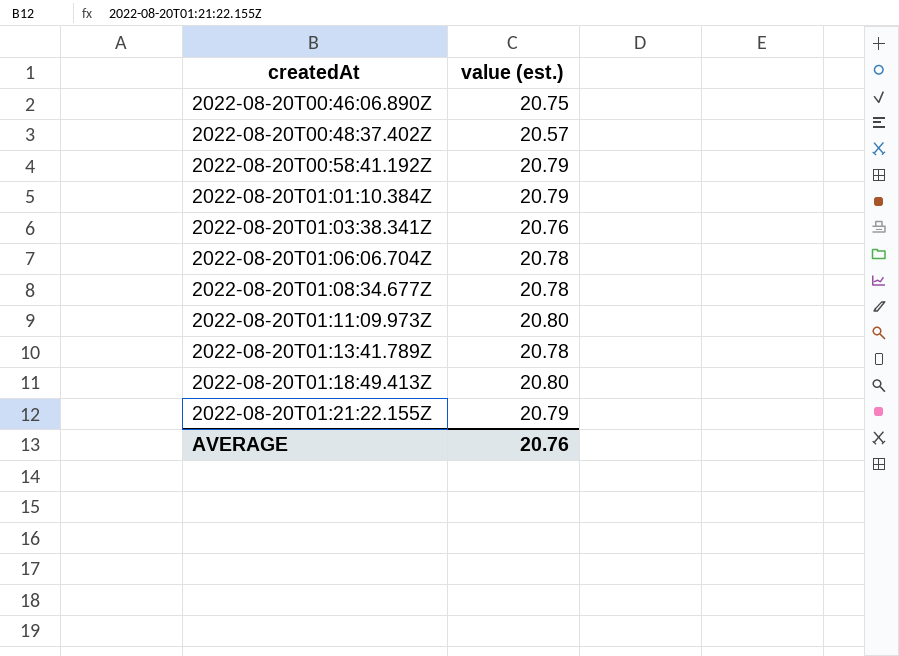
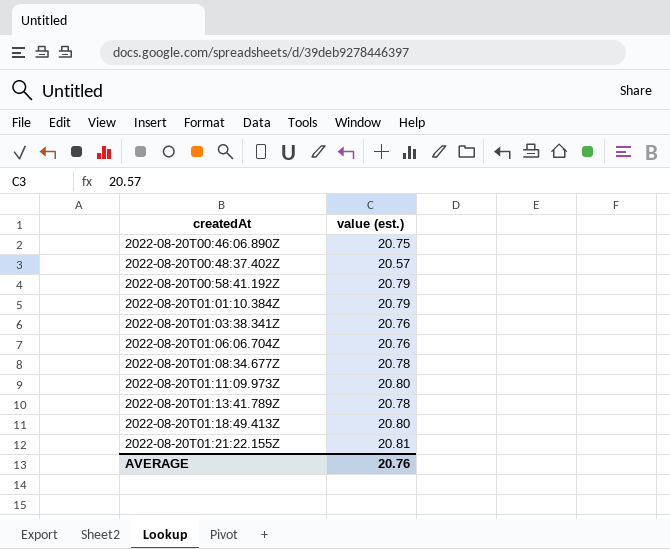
2022-08-20T01:06:06.704Z | value (est.): 20.78 -> 20.76
2022-08-20T01:21:22.155Z | value (est.): 20.79 -> 20.81

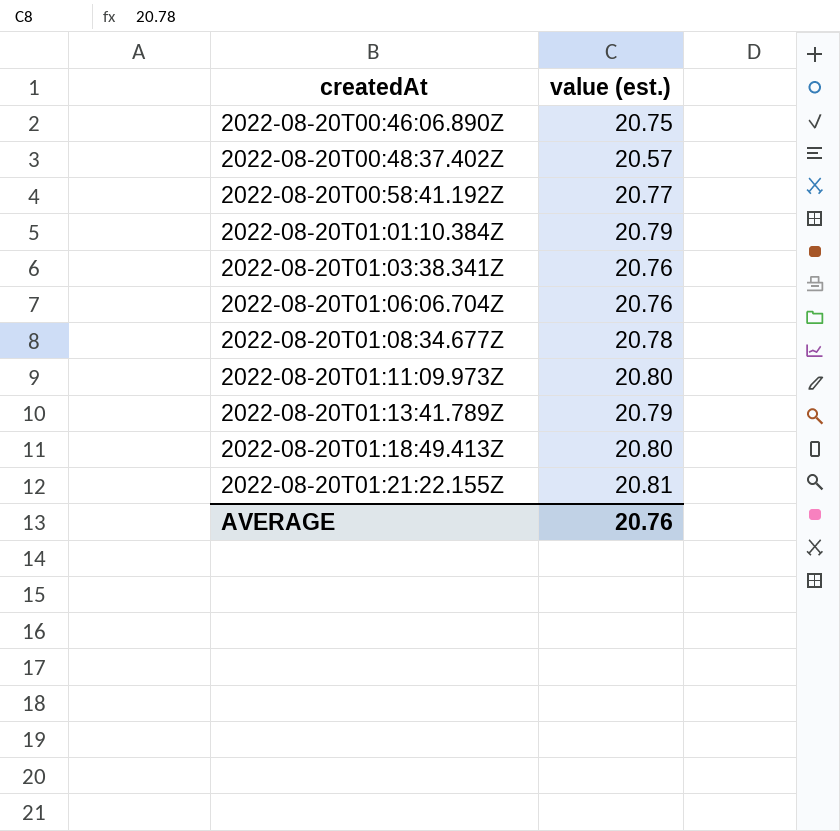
2022-08-20T00:58:41.192Z | value (est.): 20.79 -> 20.77
2022-08-20T01:13:41.789Z | value (est.): 20.78 -> 20.79

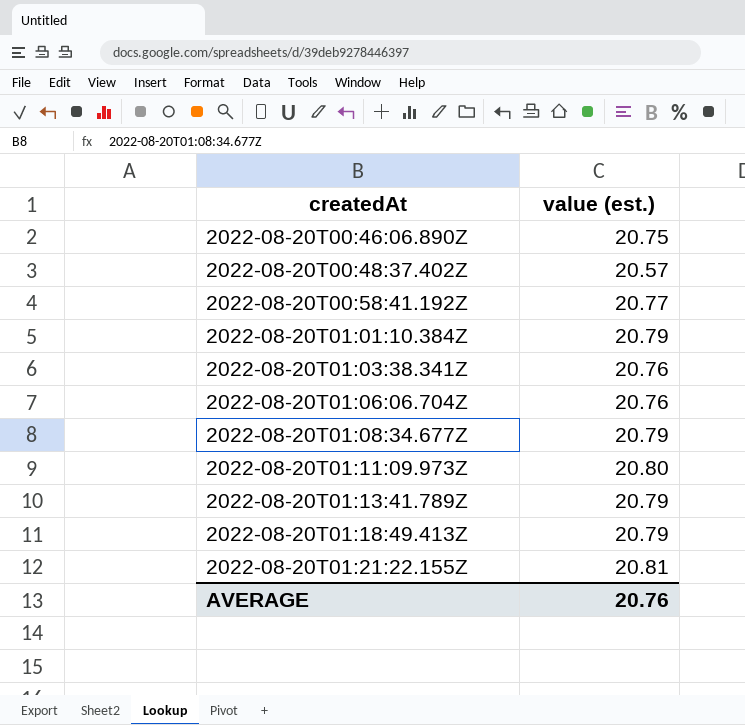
2022-08-20T01:08:34.677Z | value (est.): 20.78 -> 20.79
2022-08-20T01:18:49.413Z | value (est.): 20.80 -> 20.79

